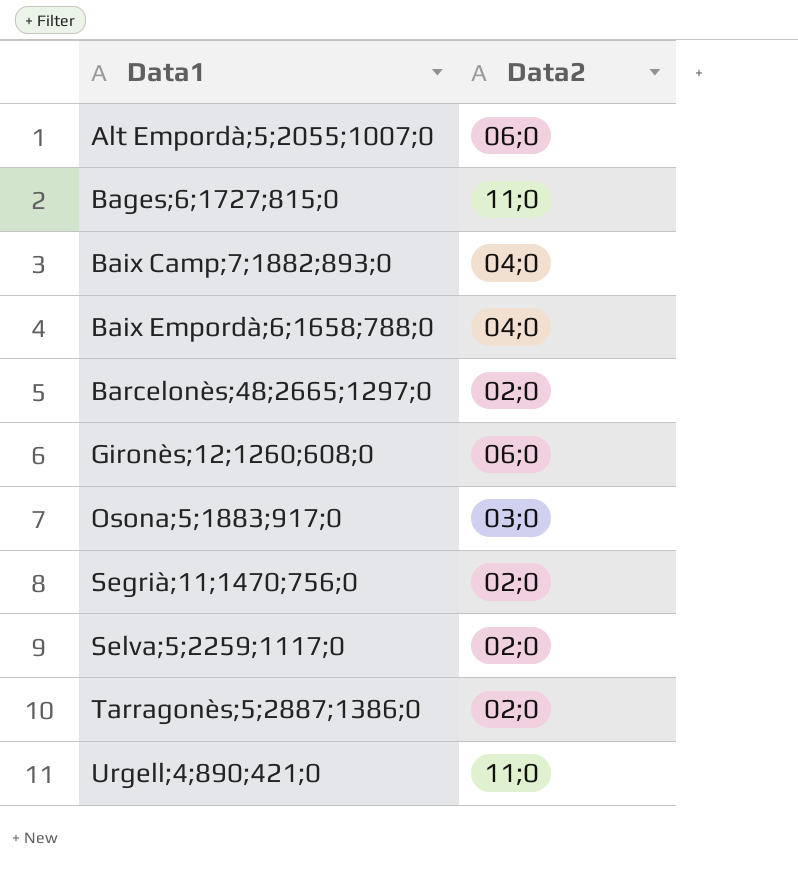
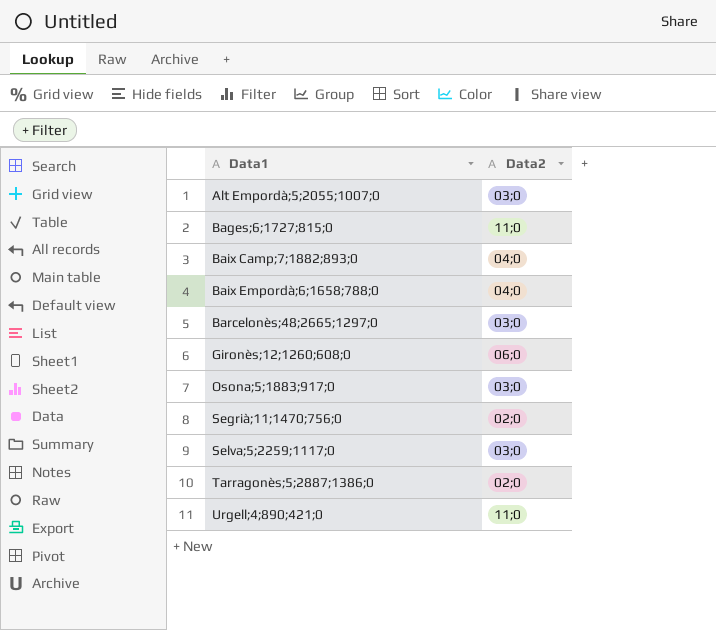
Alt Empordà;5;2055;1007;0 | Data2: 06;0 -> 03;0
Barcelonès;48;2665;1297;0 | Data2: 02;0 -> 03;0
Selva;5;2259;1117;0 | Data2: 02;0 -> 03;0

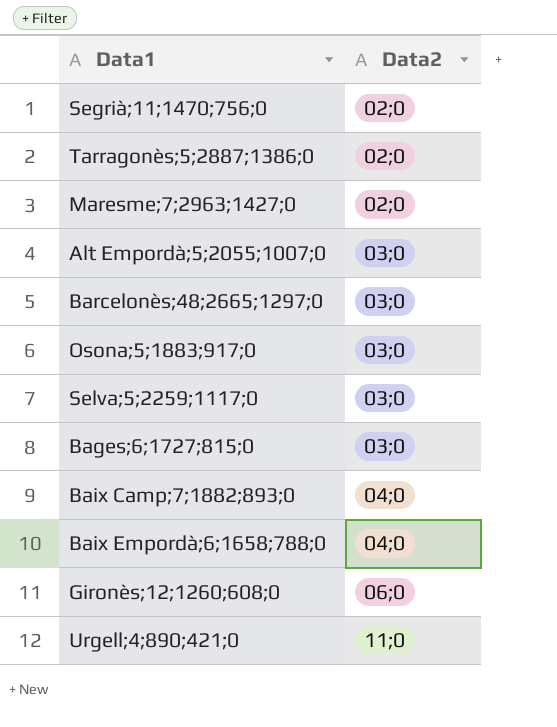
row order: Data1 ascending -> Data2 ascending
row Maresme;7;2963;1427;0: none -> 02;0
Bages;6;1727;815;0 | Data2: 11;0 -> 03;0

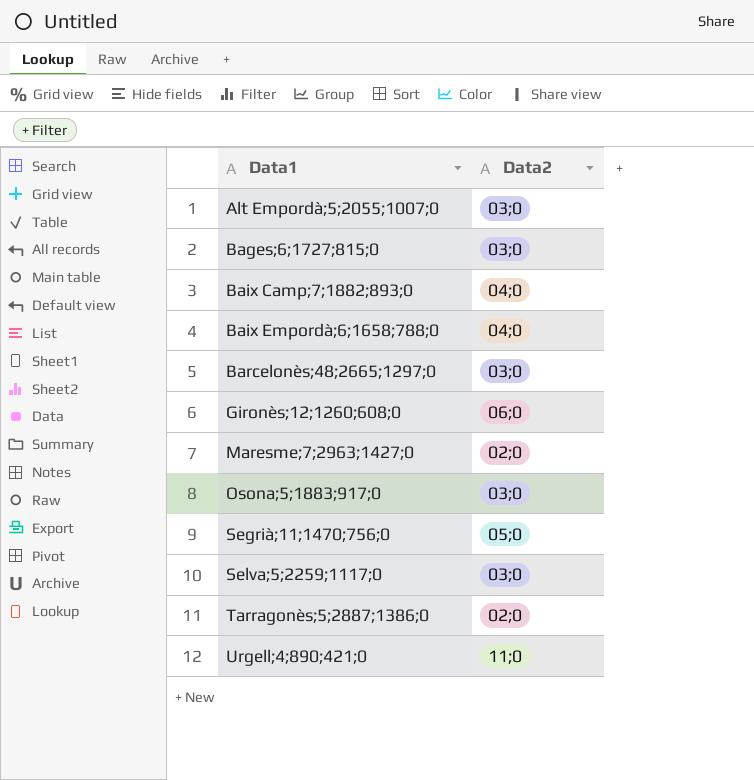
row order: Data2 ascending -> Data1 ascending
Segrià;11;1470;756;0 | Data2: 02;0 -> 05;0

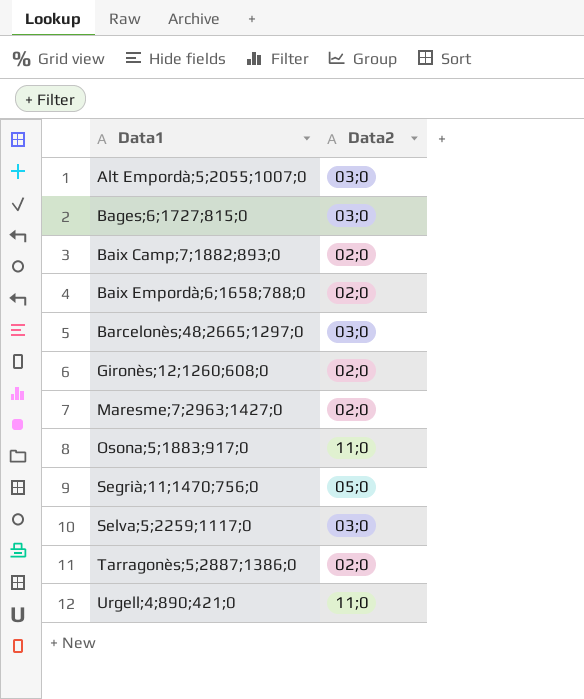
Baix Camp;7;1882;893;0 | Data2: 04;0 -> 02;0
Baix Empordà;6;1658;788;0 | Data2: 04;0 -> 02;0
Gironès;12;1260;608;0 | Data2: 06;0 -> 02;0
Osona;5;1883;917;0 | Data2: 03;0 -> 11;0

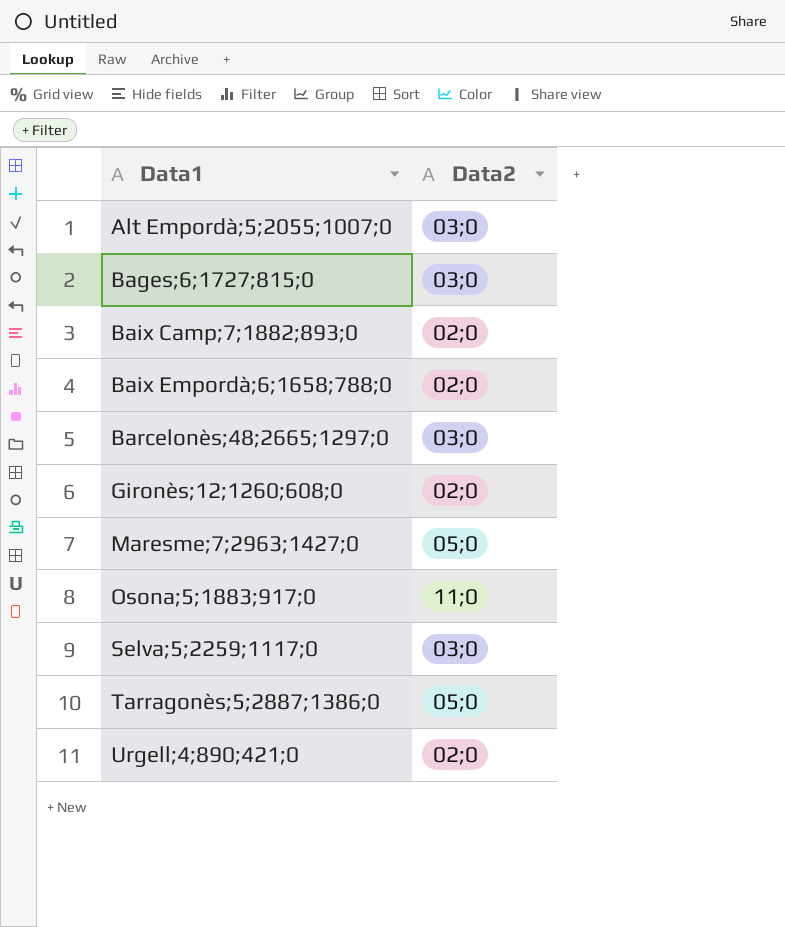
row Segrià;11;1470;756;0: 05;0 -> none
Maresme;7;2963;1427;0 | Data2: 02;0 -> 05;0
Tarragonès;5;2887;1386;0 | Data2: 02;0 -> 05;0
Urgell;4;890;421;0 | Data2: 11;0 -> 02;0

